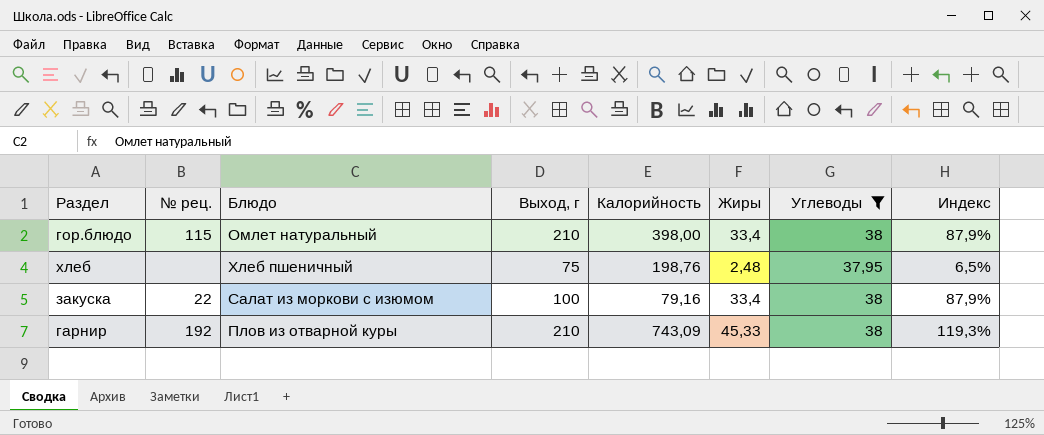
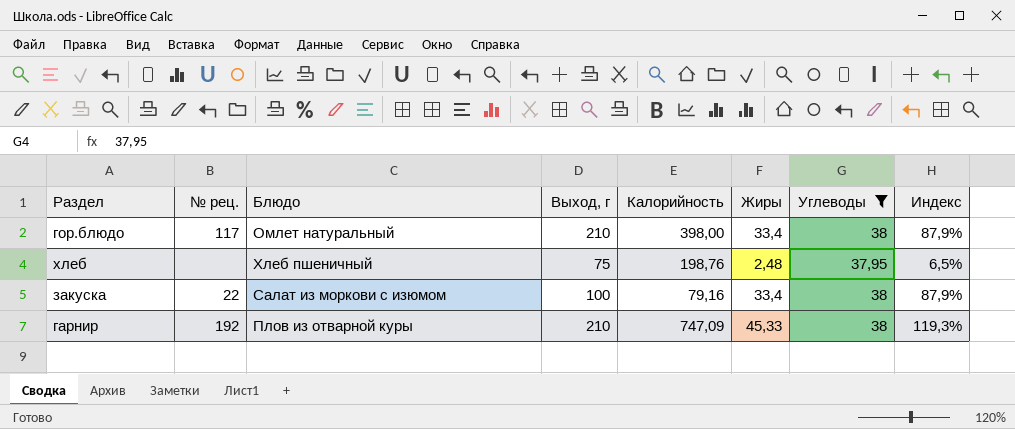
гор.блюдо | № рец.: 115 -> 117
гарнир | Калорийность: 743,09 -> 747,09

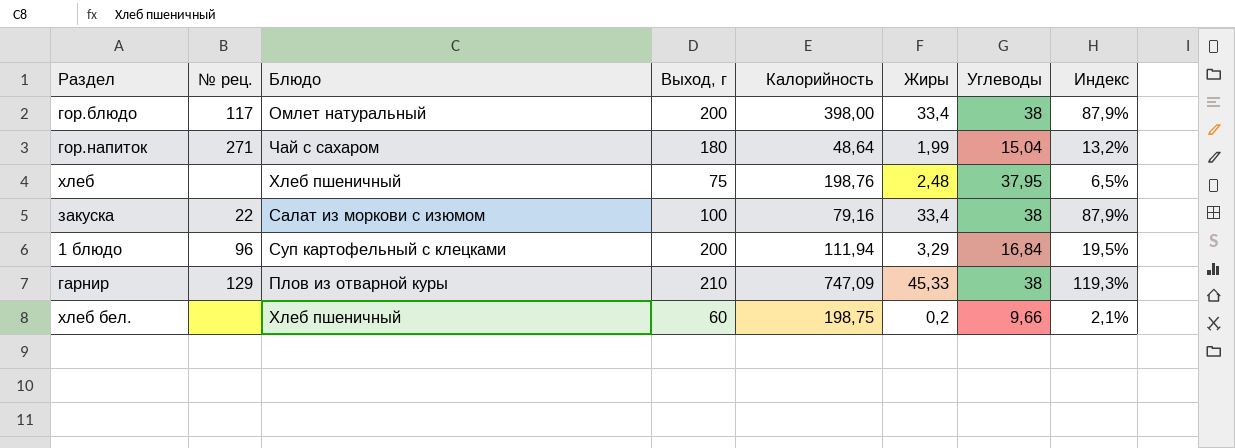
filter: Углеводы >= 37,95 -> none
гор.блюдо | Выход, г: 210 -> 200
гарнир | № рец.: 192 -> 129

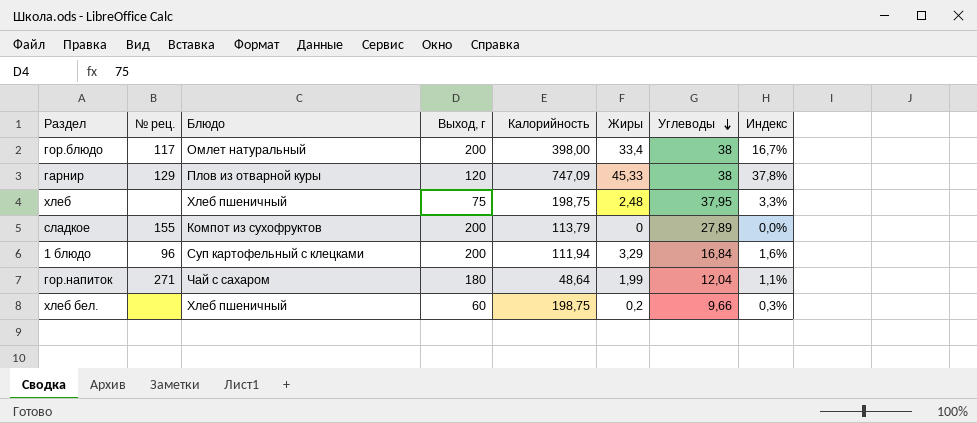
row order: none -> Углеводы descending
column Индекс | formula: [Жиры] / [Углеводы] -> [Жиры] / [Выход, г]
row закуска: 22 | Салат из моркови с изюмом | 100 | 79,16 | 33,4 | 38 | 87,9% -> none
гарнир | Выход, г: 210 -> 120
хлеб | Калорийность: 198,76 -> 198,75
row сладкое: none -> 155 | Компот из сухофруктов | 200 | 113,79 | 0 | 27,89 | 0,0%
гор.напиток | Углеводы: 15,04 -> 12,04

